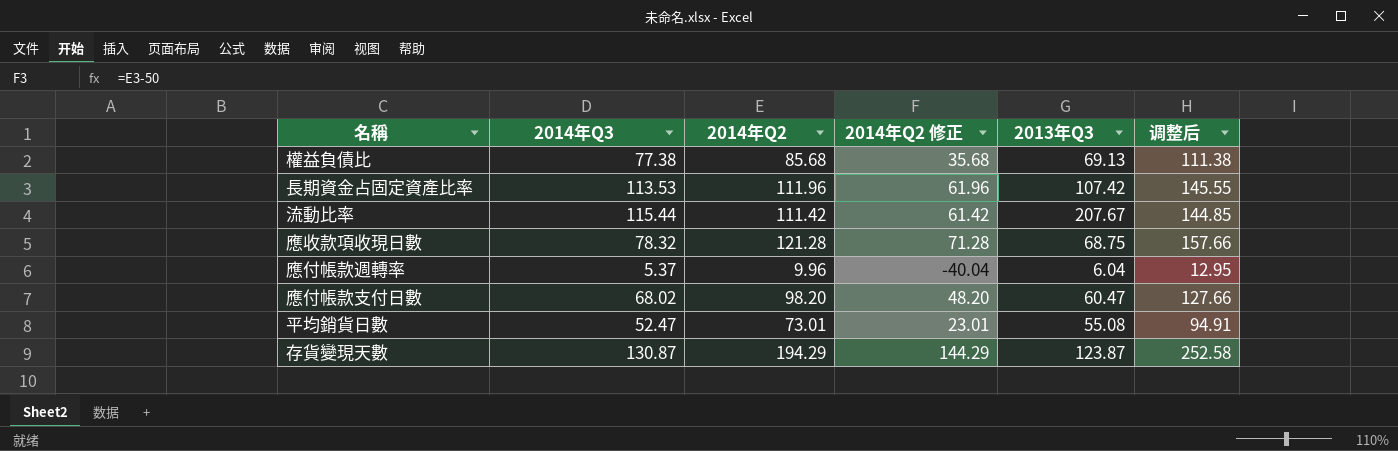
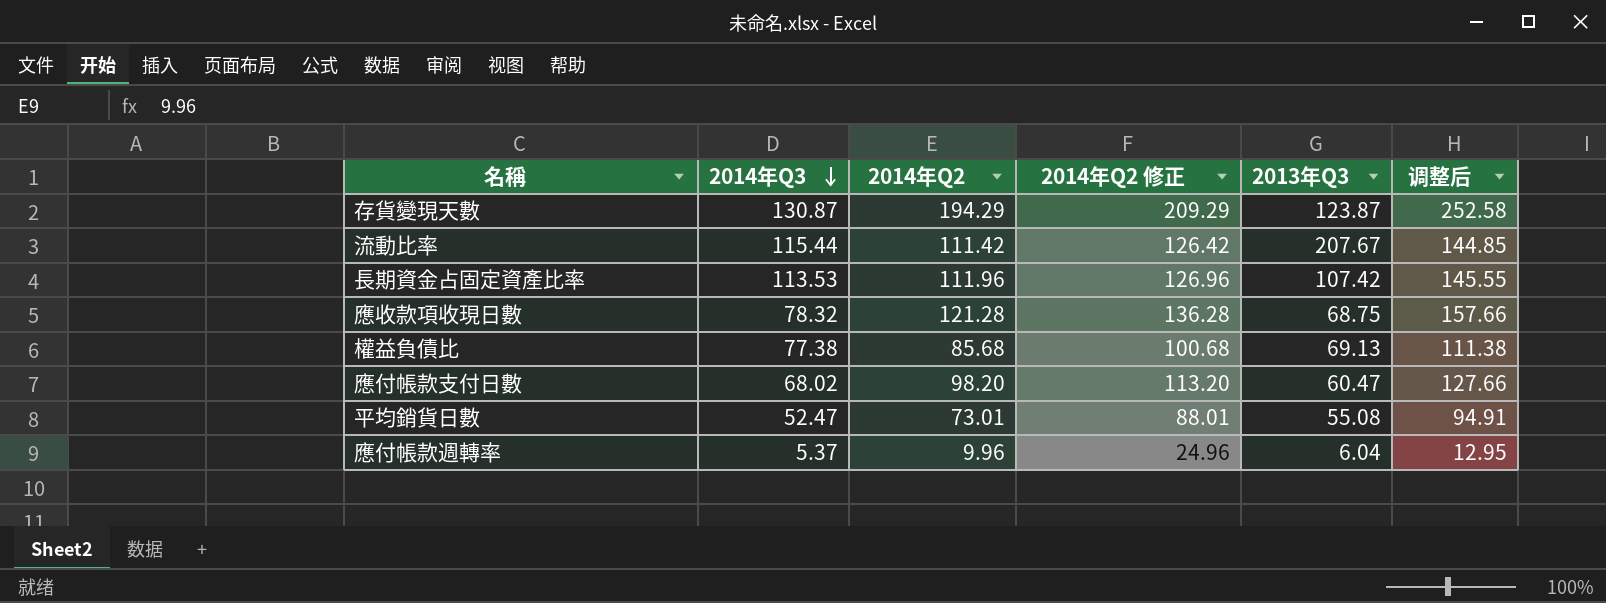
row order: none -> 2014年Q3 descending
column 2014年Q2 修正 | formula: [2014年Q2] - 50 -> [2014年Q2] + 15

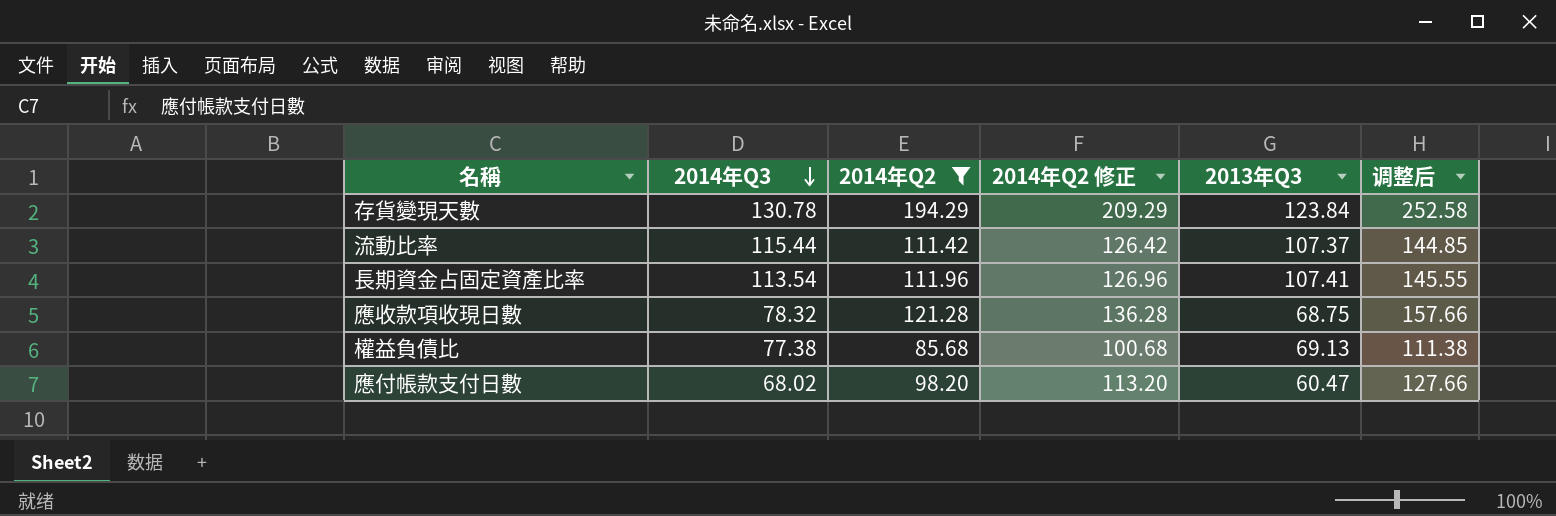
filter: none -> 2014年Q2 >= 85.68
存貨變現天數 | 2014年Q3: 130.87 -> 130.78
存貨變現天數 | 2013年Q3: 123.87 -> 123.84
流動比率 | 2013年Q3: 207.67 -> 107.37
長期資金占固定資產比率 | 2014年Q3: 113.53 -> 113.54
長期資金占固定資產比率 | 2013年Q3: 107.42 -> 107.41

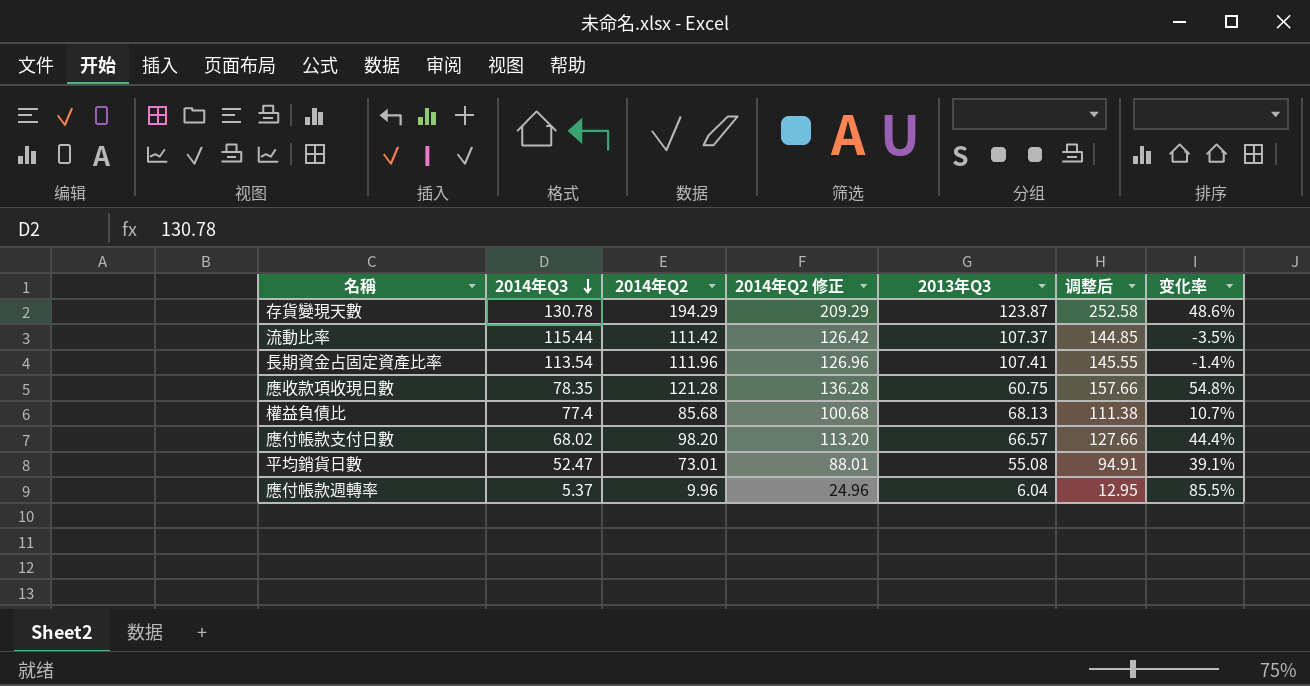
filter: 2014年Q2 >= 85.68 -> none
column 变化率 | formula: none -> ([2014年Q2] - [2014年Q3]) / [2014年Q3]
存貨變現天數 | 2013年Q3: 123.84 -> 123.87
應收款項收現日數 | 2014年Q3: 78.32 -> 78.35
應收款項收現日數 | 2013年Q3: 68.75 -> 60.75
權益負債比 | 2014年Q3: 77.38 -> 77.4
權益負債比 | 2013年Q3: 69.13 -> 68.13
應付帳款支付日數 | 2013年Q3: 60.47 -> 66.57

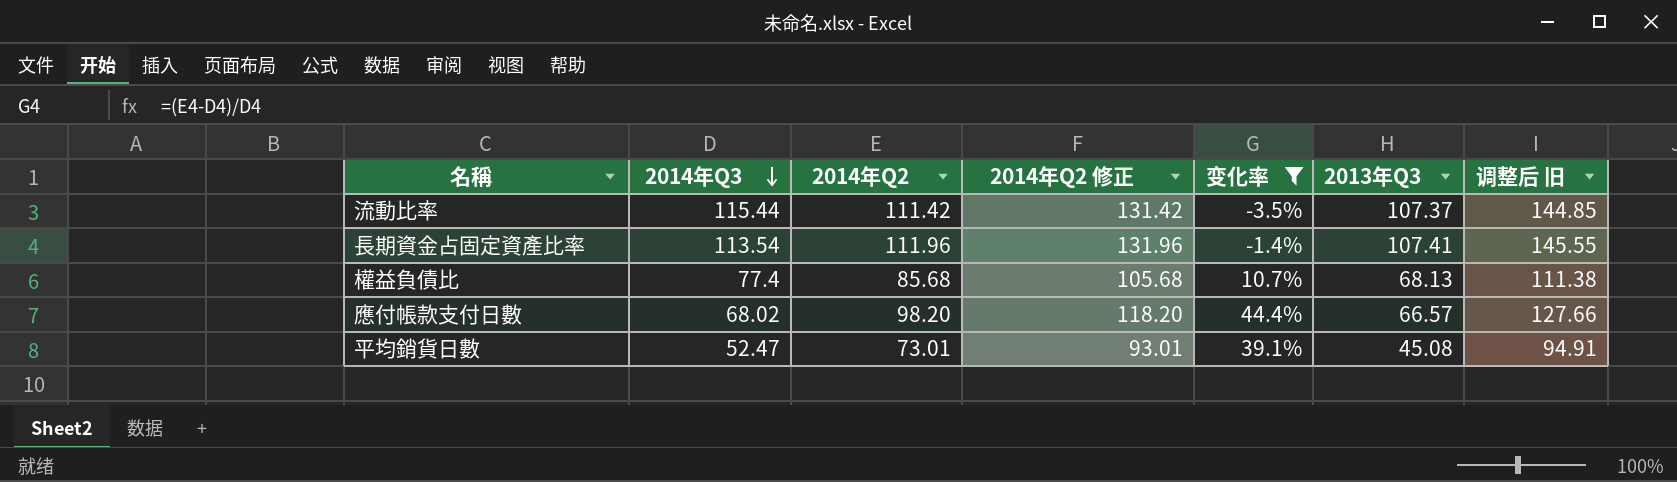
filter: none -> 变化率 <= 44.4%
column 2014年Q2 修正 | formula: [2014年Q2] + 15 -> [2014年Q2] + 20
column 变化率 | position: 7 -> 5
column name: 调整后 -> 调整后 旧
平均銷貨日數 | 2013年Q3: 55.08 -> 45.08

